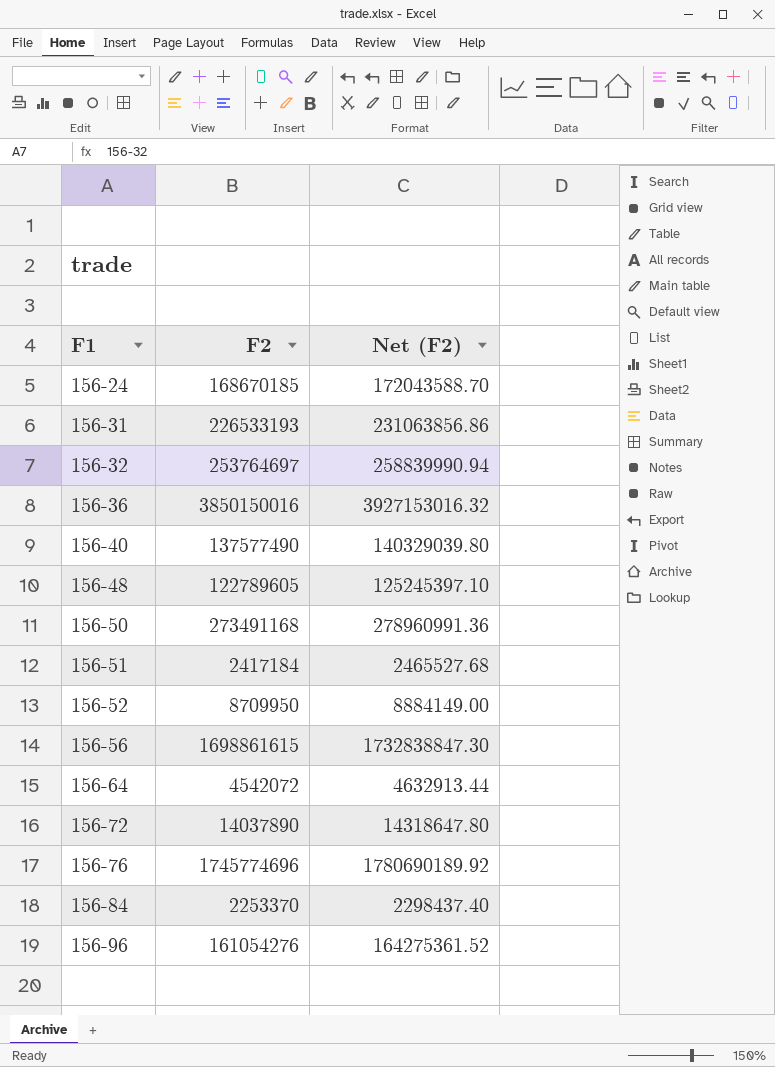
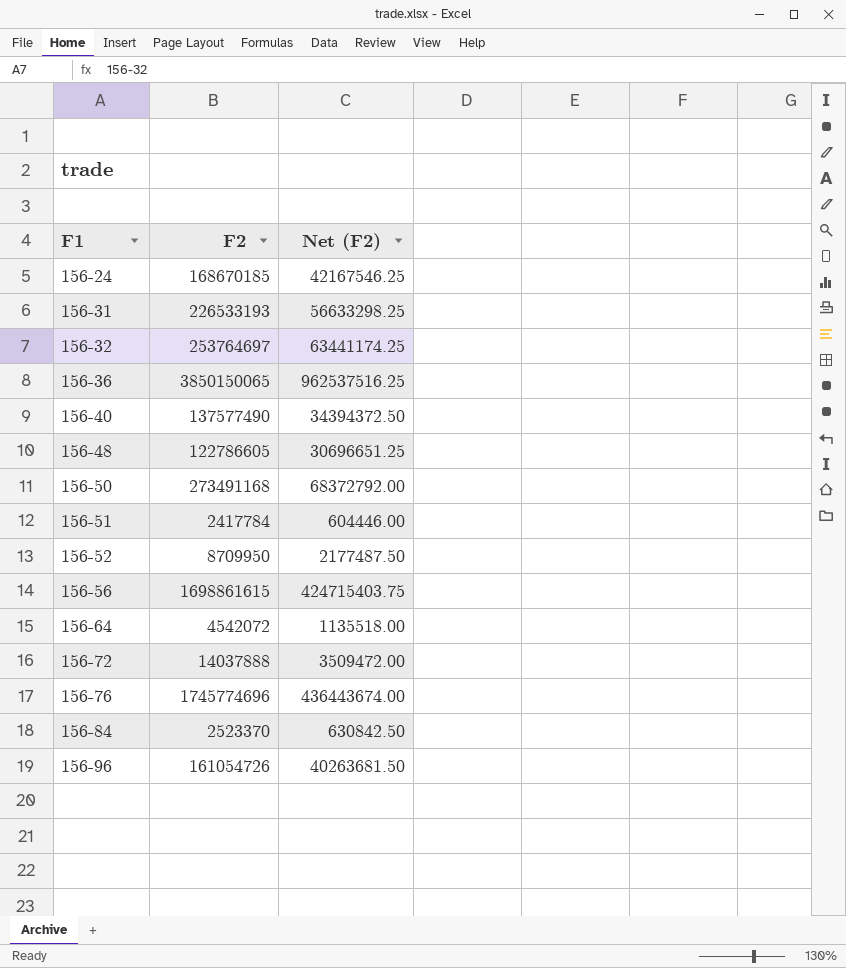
column Net (F2) | formula: [F2] * 1.02 -> [F2] * 0.25
156-36 | F2: 3850150016 -> 3850150065
156-48 | F2: 122789605 -> 122786605
156-51 | F2: 2417184 -> 2417784
156-72 | F2: 14037890 -> 14037888
156-84 | F2: 2253370 -> 2523370
156-96 | F2: 161054276 -> 161054726

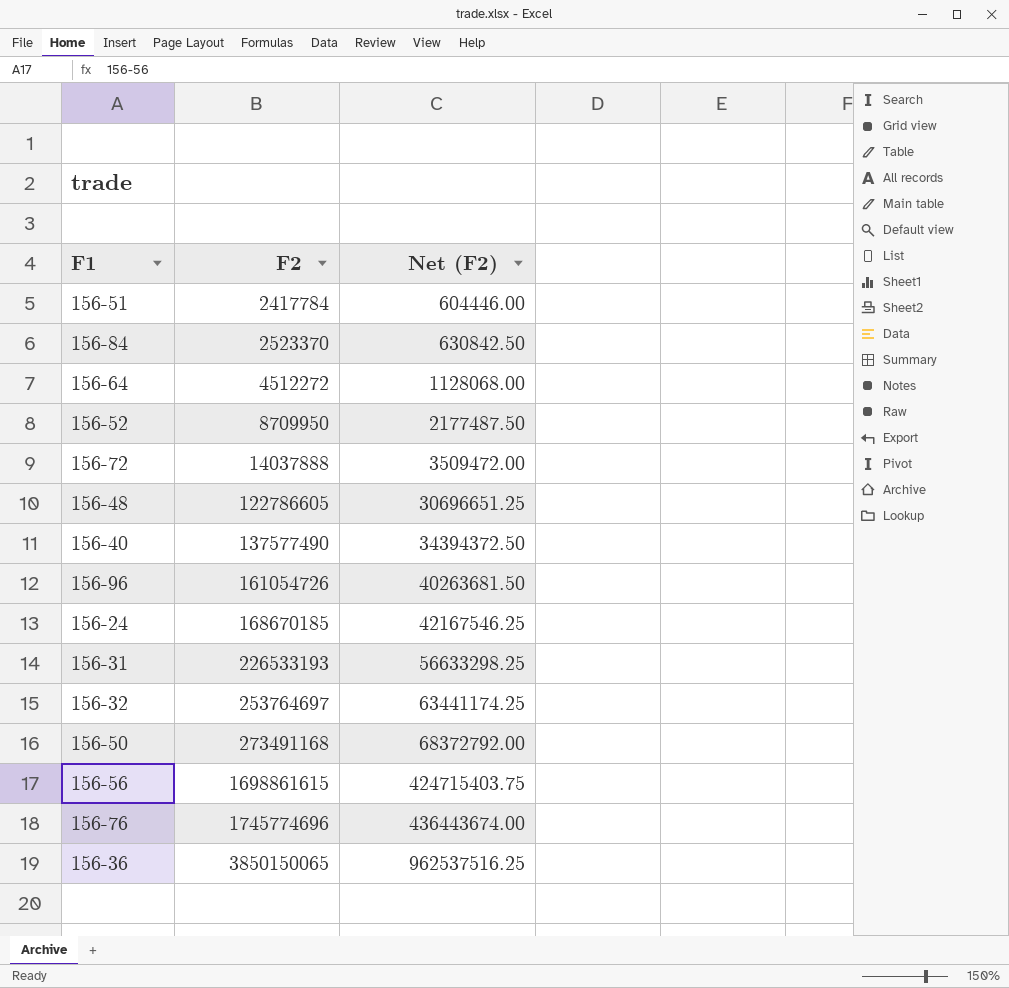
row order: F1 ascending -> F2 ascending
156-64 | F2: 4542072 -> 4512272
156-64 | Net (F2): 1135518.00 -> 1128068.00

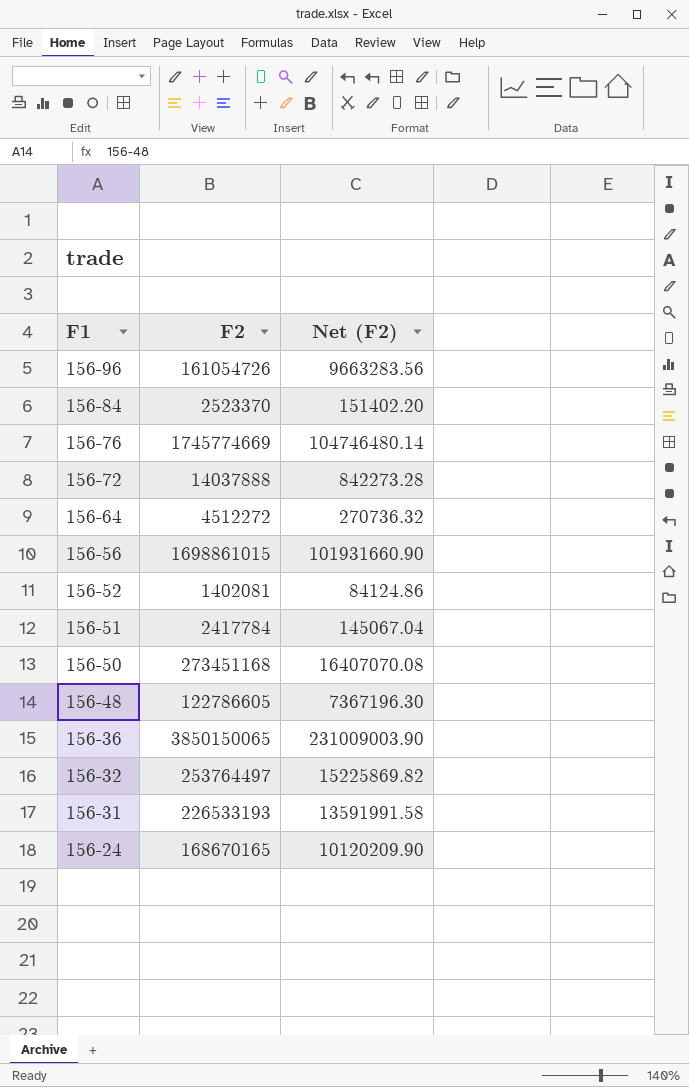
row order: F2 ascending -> F1 descending
column Net (F2) | formula: [F2] * 0.25 -> [F2] * 0.06
row 156-40: 137577490 | 34394372.50 -> none
156-76 | F2: 1745774696 -> 1745774669
156-56 | F2: 1698861615 -> 1698861015
156-52 | F2: 8709950 -> 1402081
156-50 | F2: 273491168 -> 273451168
156-32 | F2: 253764697 -> 253764497
156-24 | F2: 168670185 -> 168670165

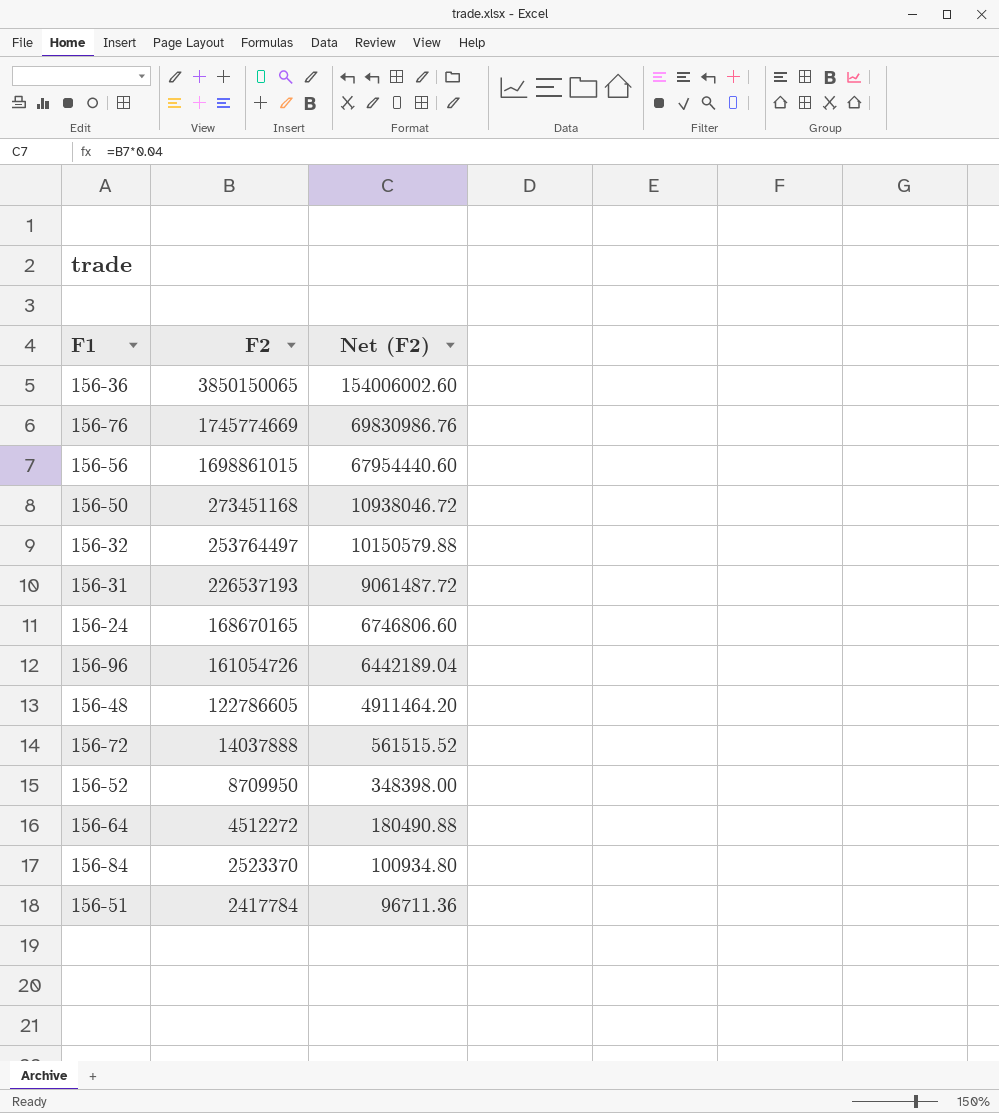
row order: F1 descending -> F2 descending
column Net (F2) | formula: [F2] * 0.06 -> [F2] * 0.04
156-31 | F2: 226533193 -> 226537193
156-52 | F2: 1402081 -> 8709950

